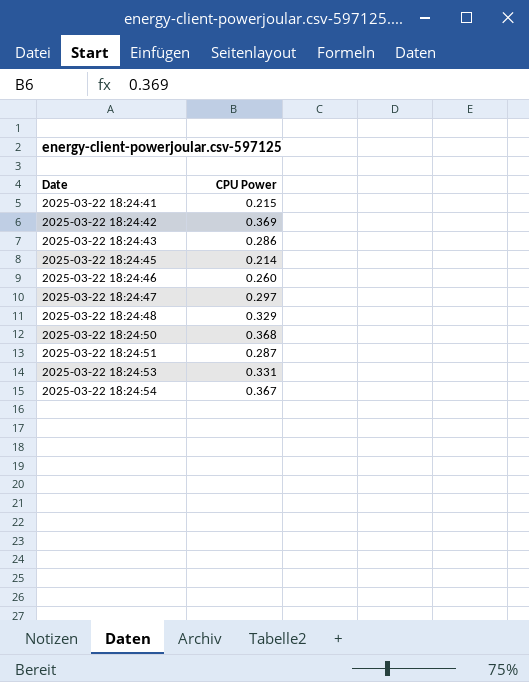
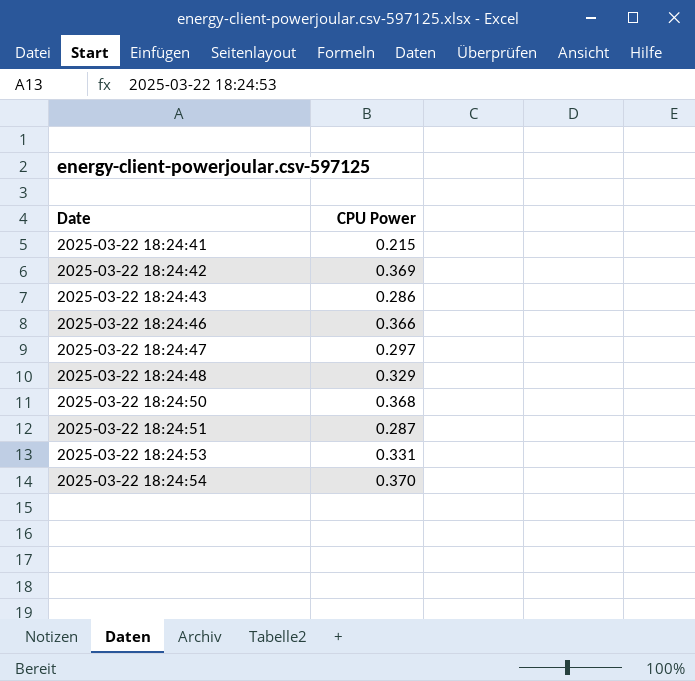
row 2025-03-22 18:24:45: 0.214 -> none
2025-03-22 18:24:46 | CPU Power: 0.260 -> 0.366
2025-03-22 18:24:54 | CPU Power: 0.367 -> 0.370

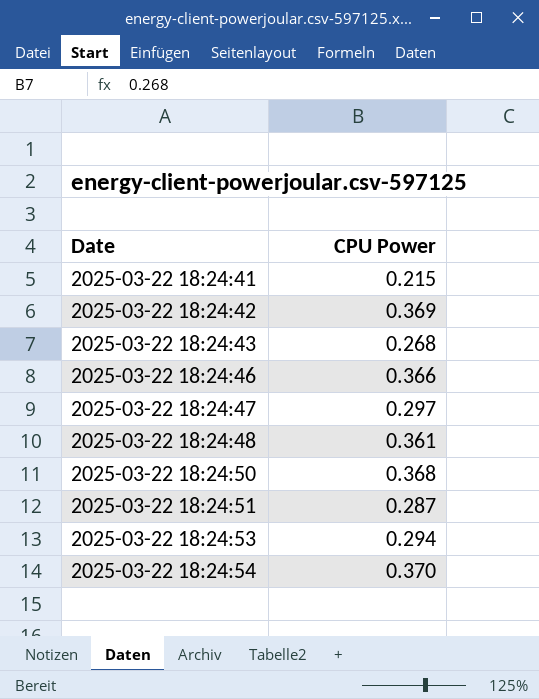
2025-03-22 18:24:43 | CPU Power: 0.286 -> 0.268
2025-03-22 18:24:48 | CPU Power: 0.329 -> 0.361
2025-03-22 18:24:53 | CPU Power: 0.331 -> 0.294

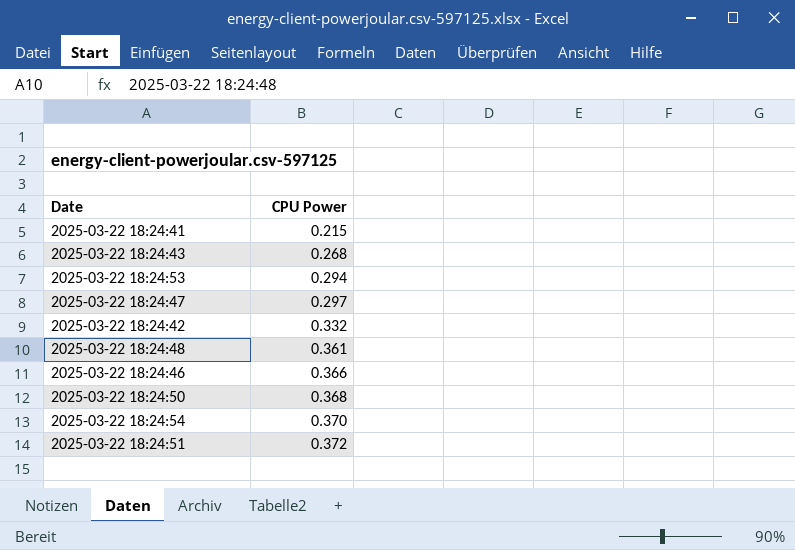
row order: Date ascending -> CPU Power ascending
2025-03-22 18:24:42 | CPU Power: 0.369 -> 0.332
2025-03-22 18:24:51 | CPU Power: 0.287 -> 0.372

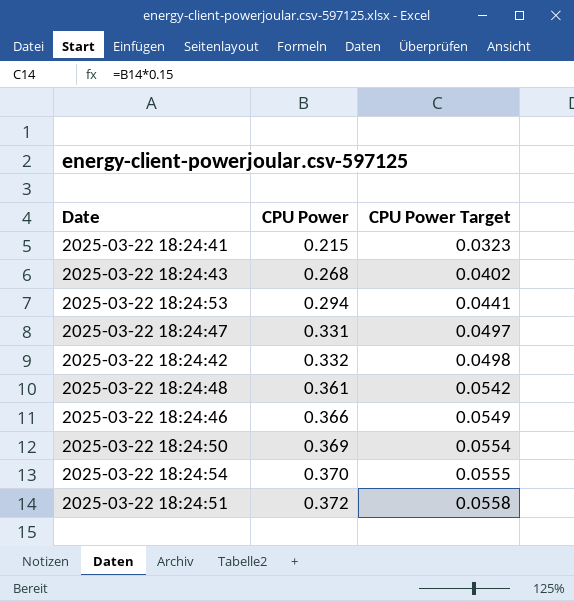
column CPU Power Target | formula: none -> [CPU Power] * 0.15
2025-03-22 18:24:47 | CPU Power: 0.297 -> 0.331
2025-03-22 18:24:50 | CPU Power: 0.368 -> 0.369

